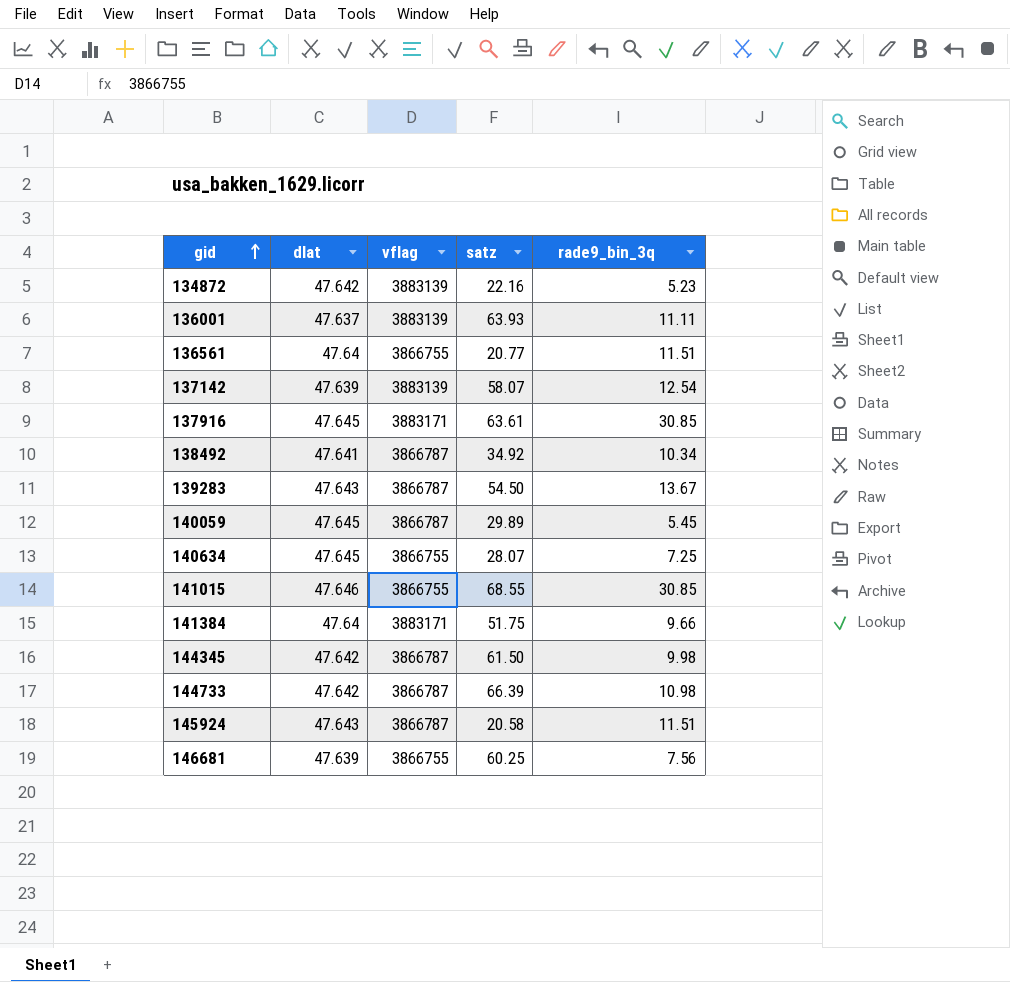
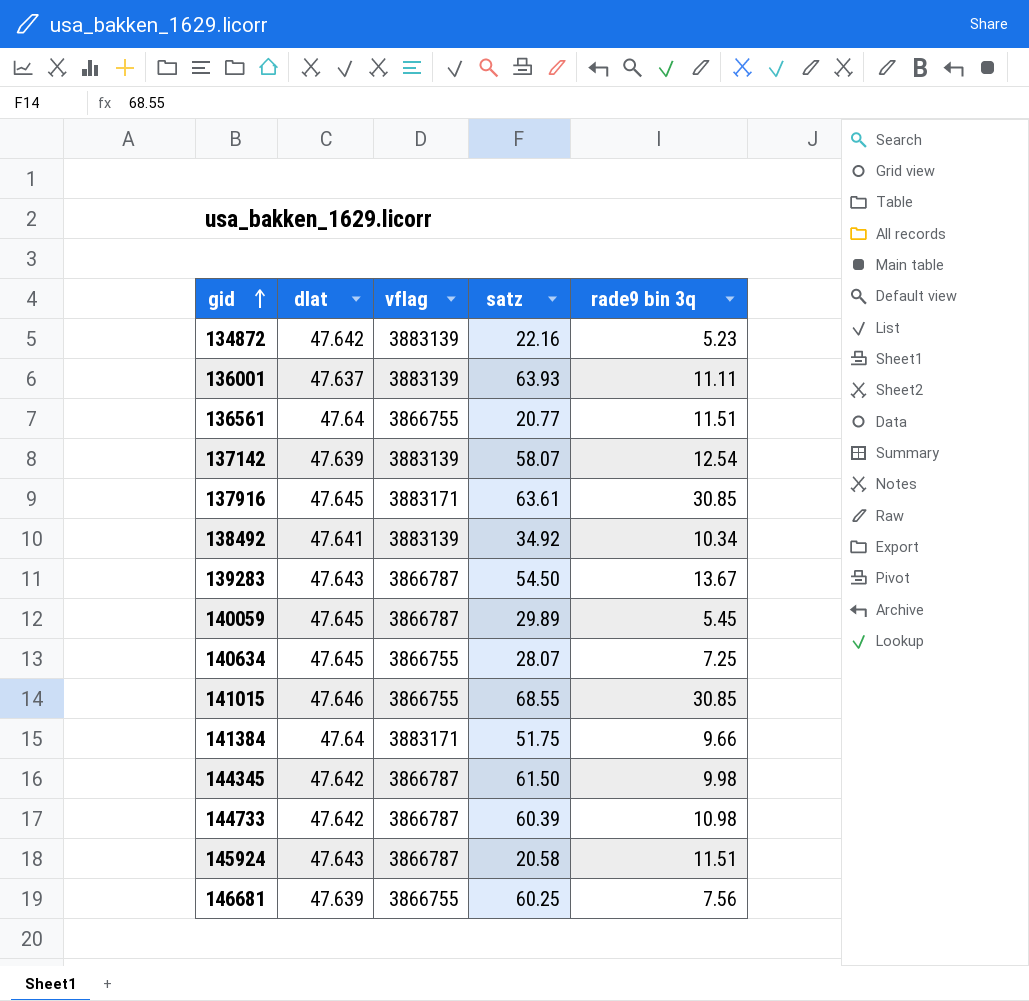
column name: rade9_bin_3q -> rade9 bin 3q
138492 | vflag: 3866787 -> 3883139
144733 | satz: 66.39 -> 60.39

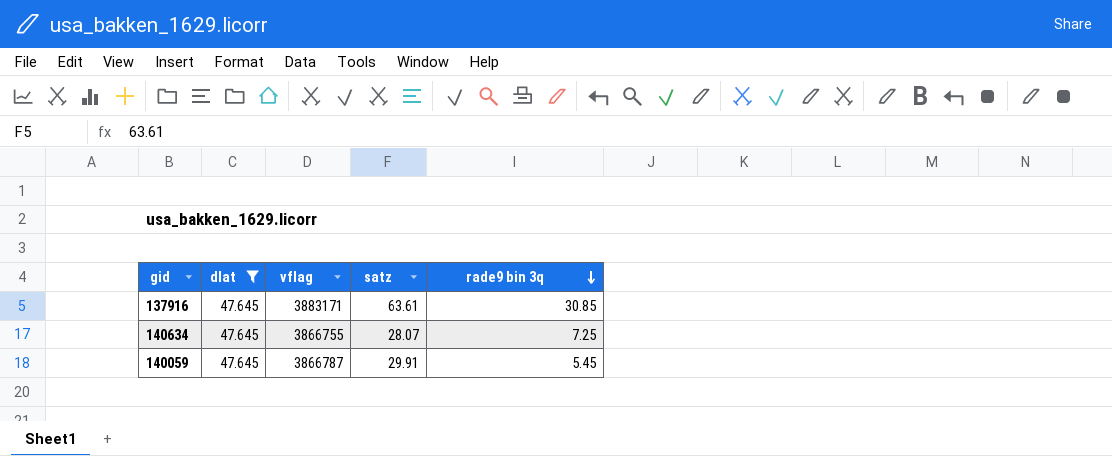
filter: none -> dlat = 47.645
row order: gid ascending -> rade9 bin 3q descending
140059 | satz: 29.89 -> 29.91

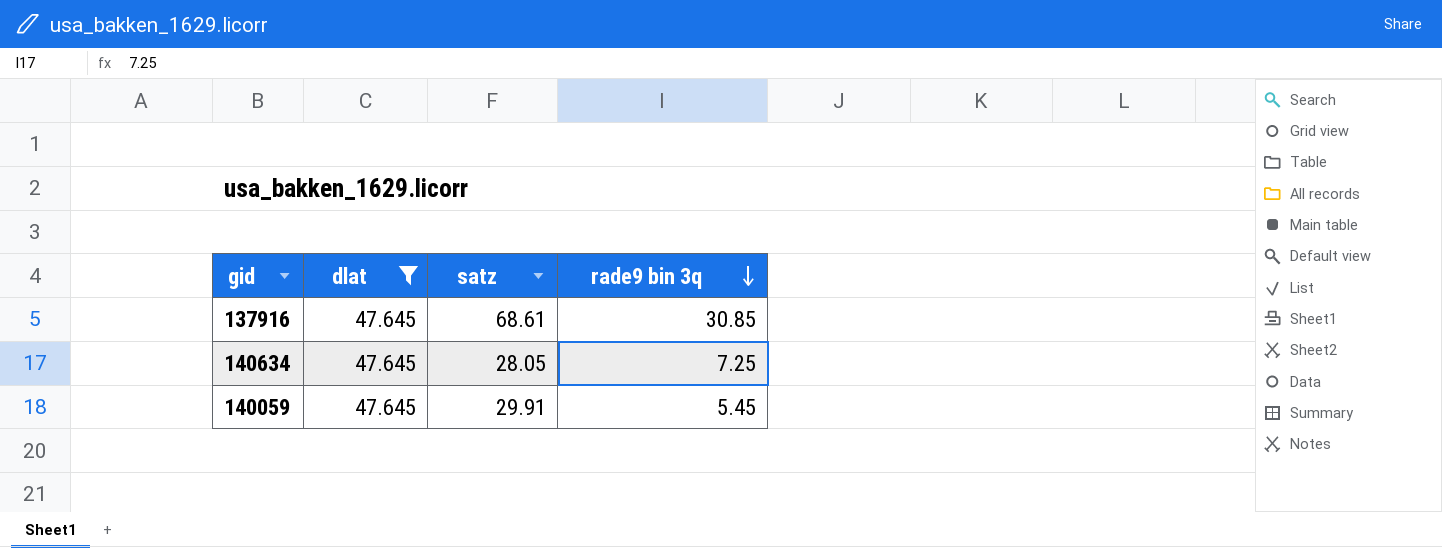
column vflag | position: 3 -> none
137916 | satz: 63.61 -> 68.61
140634 | satz: 28.07 -> 28.05

